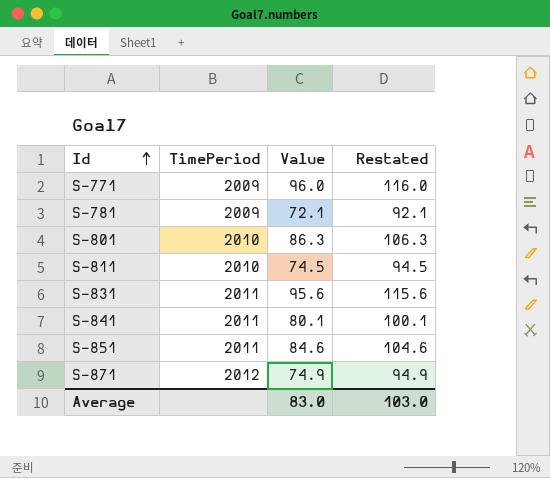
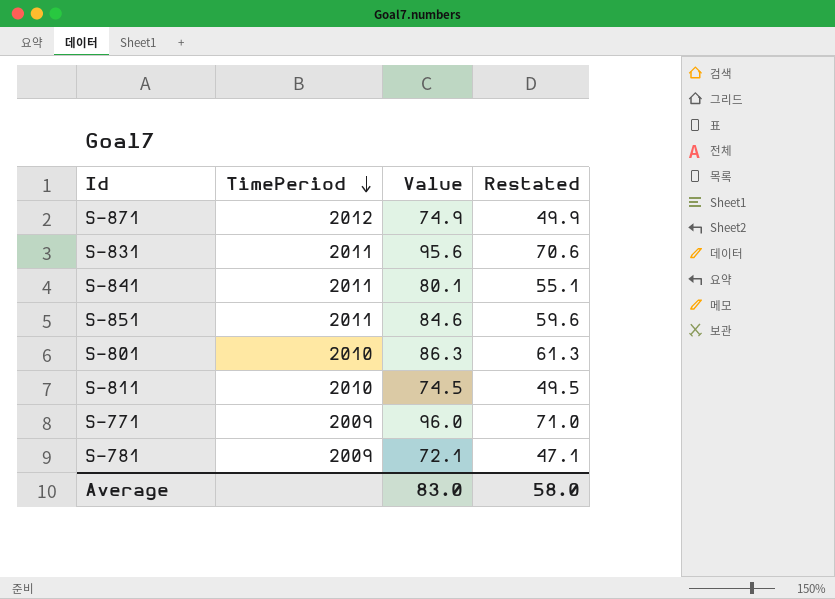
row order: Id ascending -> TimePeriod descending
column Restated | formula: [Value] + 20 -> [Value] - 25
Average | Restated: 103.0 -> 58.0

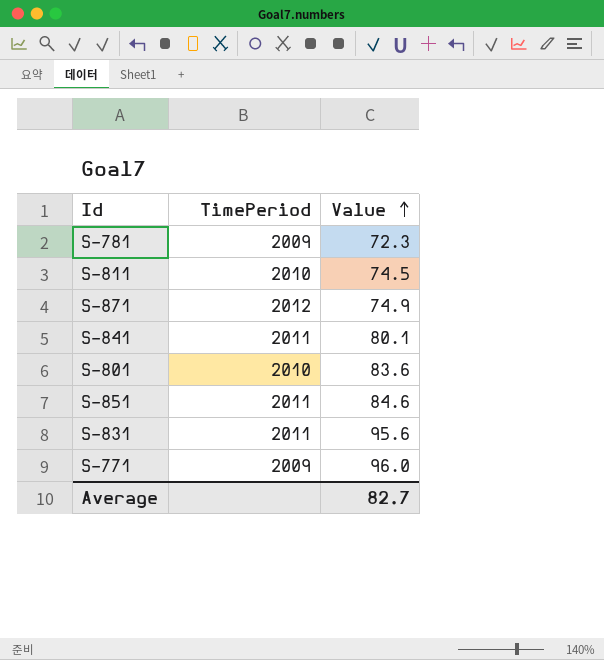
row order: TimePeriod descending -> Value ascending
column Restated | formula: [Value] - 25 -> none
S-781 | Value: 72.1 -> 72.3
S-801 | Value: 86.3 -> 83.6
Average | Value: 83.0 -> 82.7

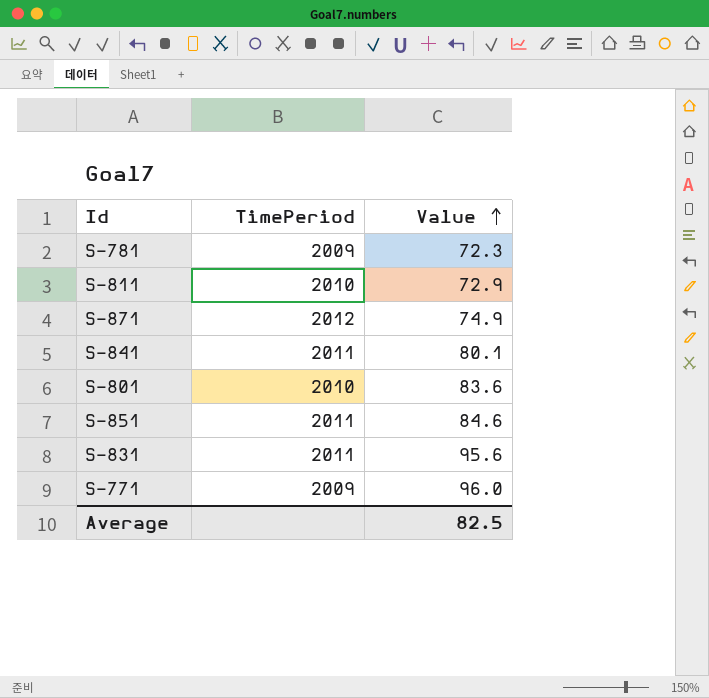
S-811 | Value: 74.5 -> 72.9
Average | Value: 82.7 -> 82.5

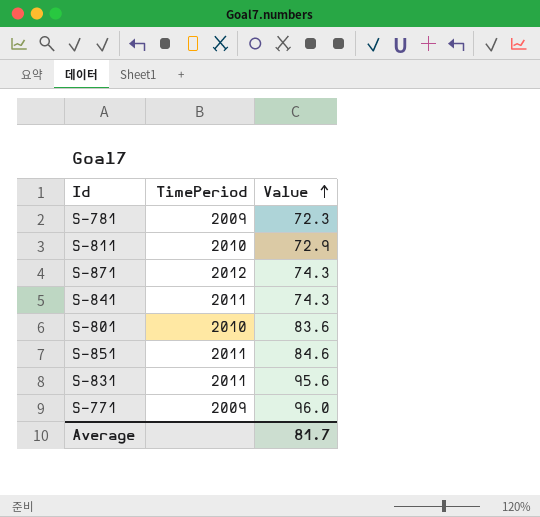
S-871 | Value: 74.9 -> 74.3
S-841 | Value: 80.1 -> 74.3
Average | Value: 82.5 -> 81.7

